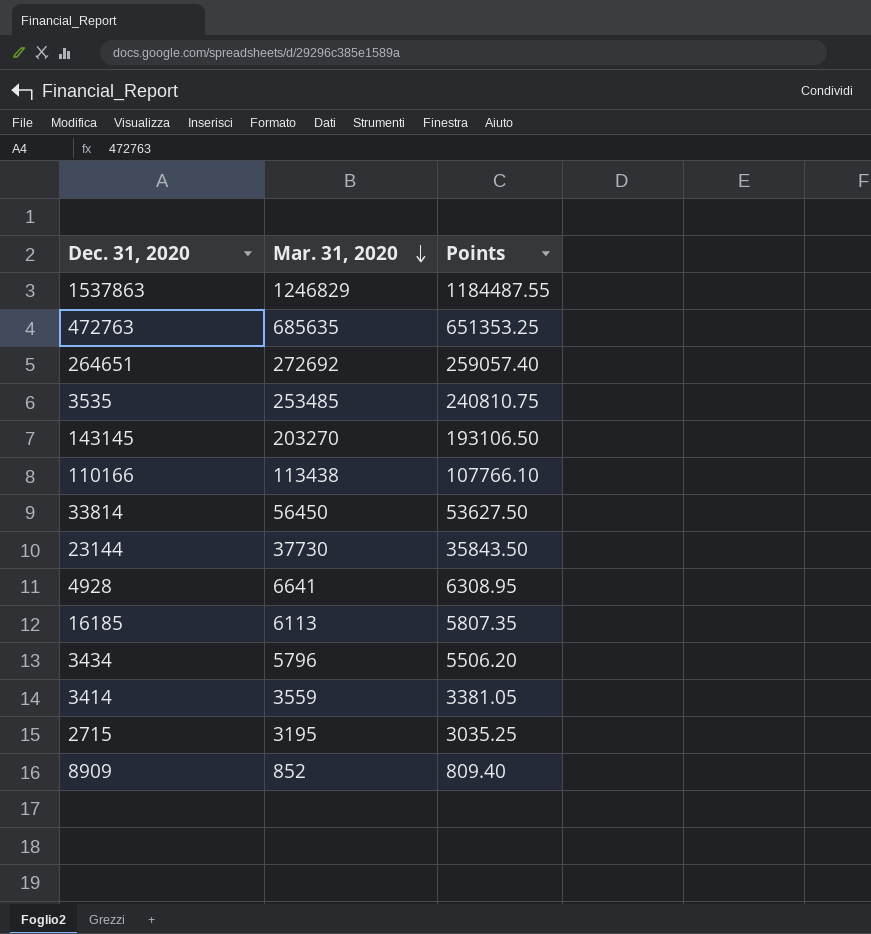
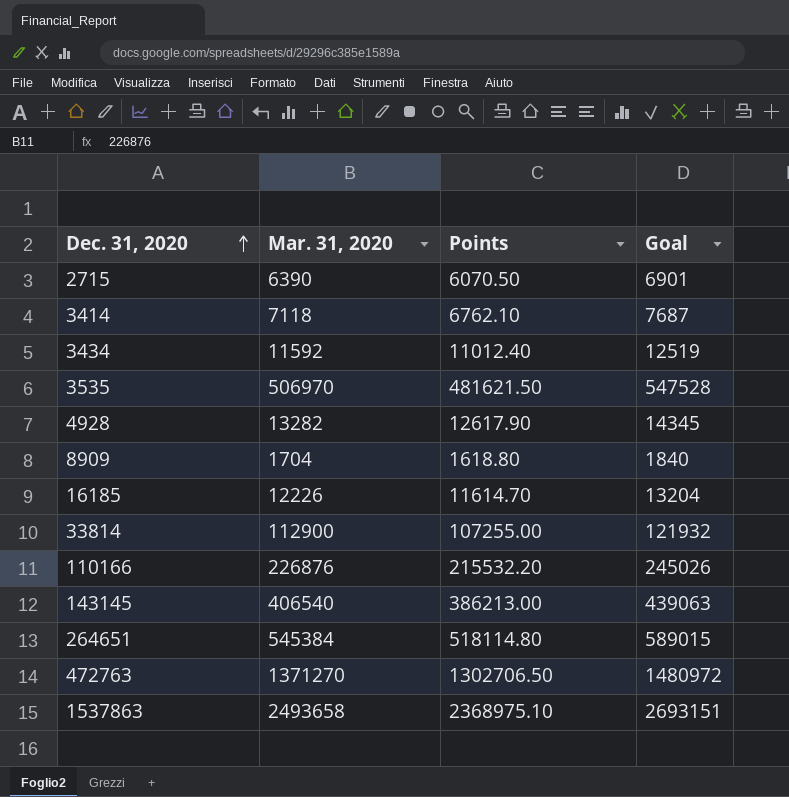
row order: Mar. 31, 2020 descending -> Dec. 31, 2020 ascending
column Goal | formula: none -> [Mar. 31, 2020] * 1.08
row 23144: 37730 | 35843.50 -> none
2715 | Mar. 31, 2020: 3195 -> 6390
2715 | Points: 3035.25 -> 6070.50
3414 | Mar. 31, 2020: 3559 -> 7118
3414 | Points: 3381.05 -> 6762.10
3434 | Mar. 31, 2020: 5796 -> 11592
3434 | Points: 5506.20 -> 11012.40
3535 | Mar. 31, 2020: 253485 -> 506970
3535 | Points: 240810.75 -> 481621.50
4928 | Mar. 31, 2020: 6641 -> 13282
4928 | Points: 6308.95 -> 12617.90
8909 | Mar. 31, 2020: 852 -> 1704
8909 | Points: 809.40 -> 1618.80
16185 | Mar. 31, 2020: 6113 -> 12226
16185 | Points: 5807.35 -> 11614.70
33814 | Mar. 31, 2020: 56450 -> 112900
33814 | Points: 53627.50 -> 107255.00
110166 | Mar. 31, 2020: 113438 -> 226876
110166 | Points: 107766.10 -> 215532.20
143145 | Mar. 31, 2020: 203270 -> 406540
143145 | Points: 193106.50 -> 386213.00
264651 | Mar. 31, 2020: 272692 -> 545384
264651 | Points: 259057.40 -> 518114.80
472763 | Mar. 31, 2020: 685635 -> 1371270
472763 | Points: 651353.25 -> 1302706.50
1537863 | Mar. 31, 2020: 1246829 -> 2493658
1537863 | Points: 1184487.55 -> 2368975.10

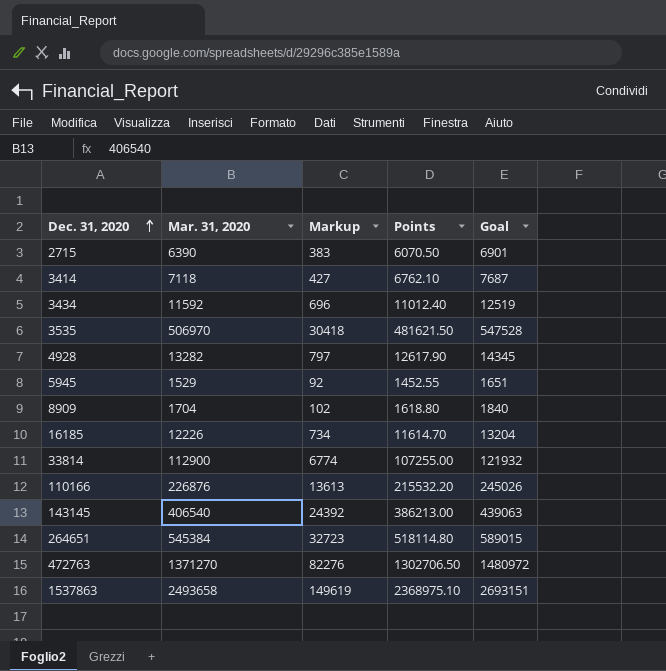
column Markup | formula: none -> [Mar. 31, 2020] * 0.06
row 5945: none -> 1529 | 92 | 1452.55 | 1651

